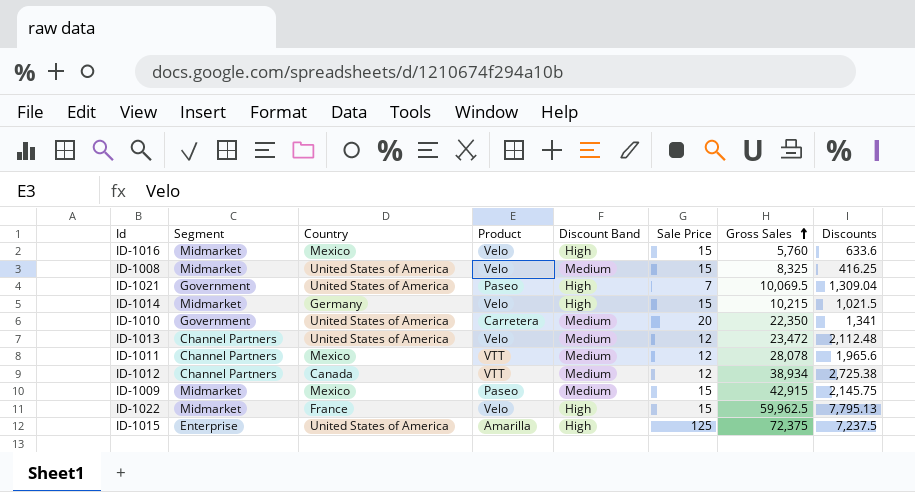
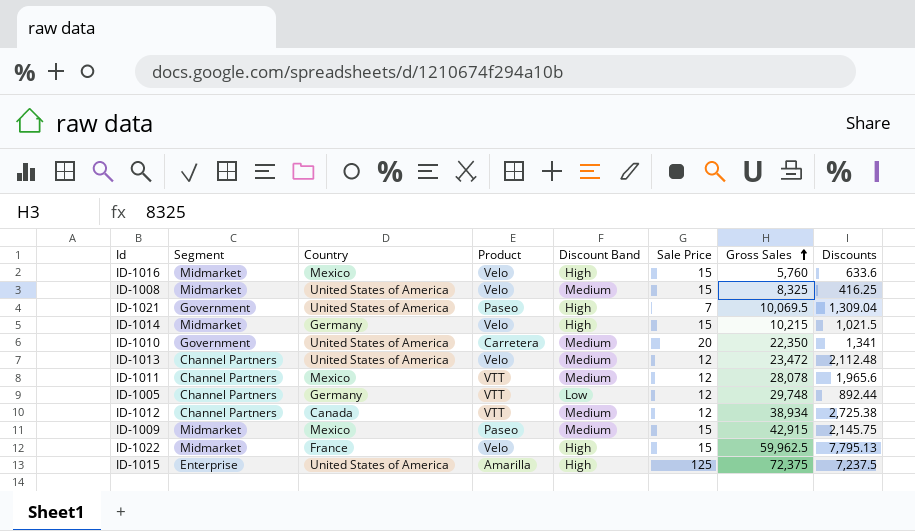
row ID-1005: none -> Channel Partners | Germany | VTT | Low | 12 | 29,748 | 892.44

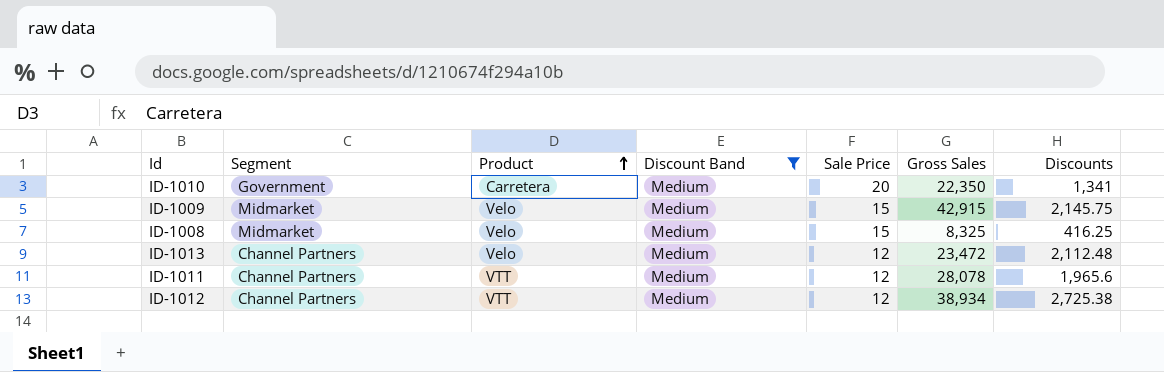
filter: none -> Discount Band = Medium
row order: Gross Sales ascending -> Product ascending
column Country | position: 3 -> none
ID-1009 | Product: Paseo -> Velo

